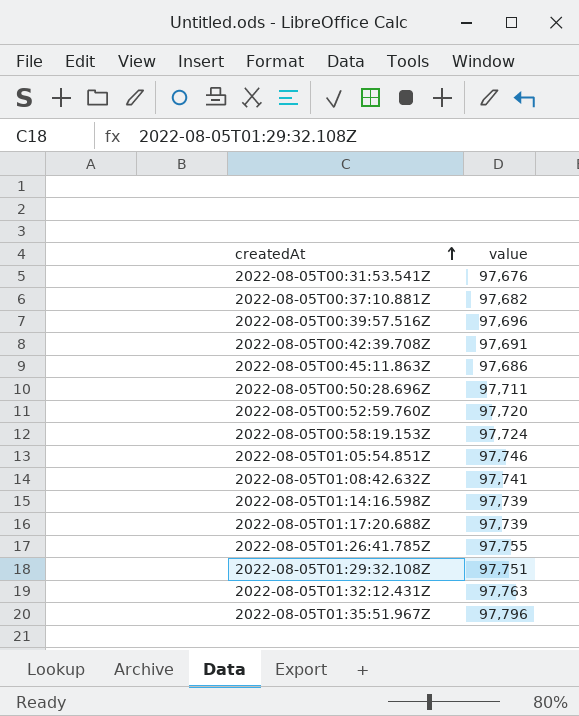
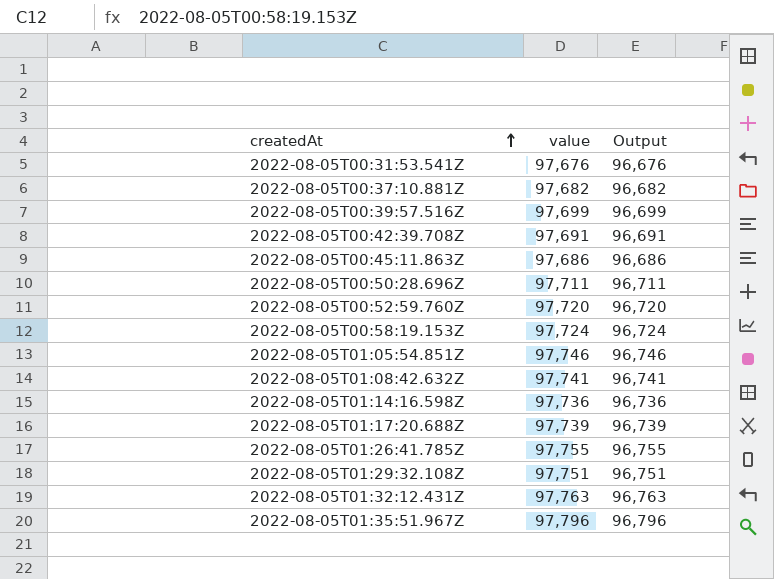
column Output | formula: none -> [value] - 1000
2022-08-05T00:39:57.516Z | value: 97,696 -> 97,699
2022-08-05T01:14:16.598Z | value: 97,739 -> 97,736

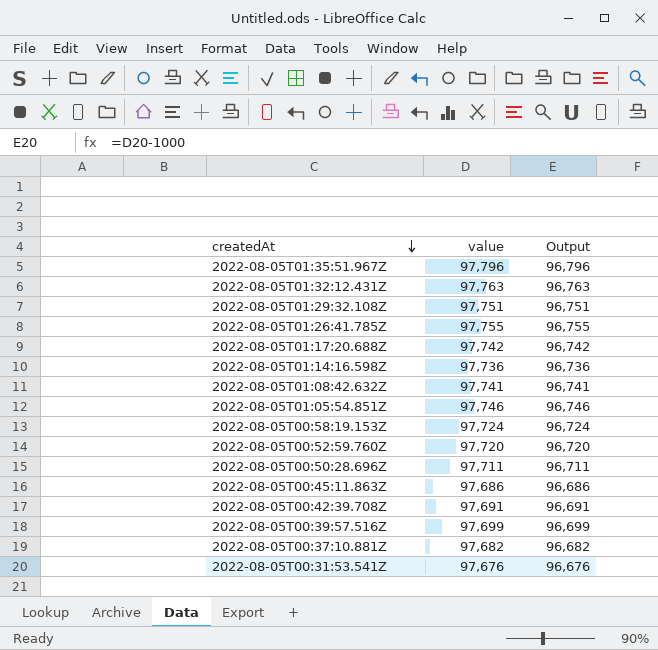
row order: createdAt ascending -> createdAt descending
2022-08-05T01:17:20.688Z | value: 97,739 -> 97,742
2022-08-05T01:17:20.688Z | Output: 96,739 -> 96,742

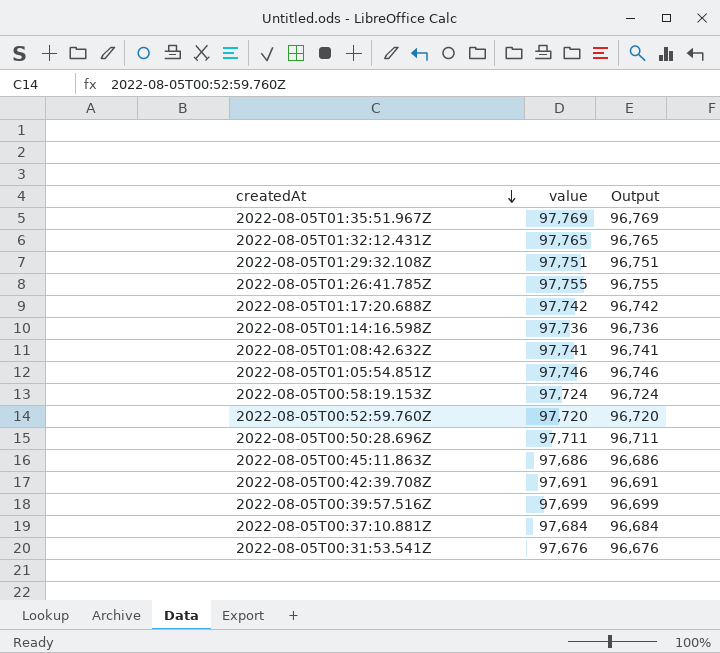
2022-08-05T01:35:51.967Z | value: 97,796 -> 97,769
2022-08-05T01:35:51.967Z | Output: 96,796 -> 96,769
2022-08-05T01:32:12.431Z | value: 97,763 -> 97,765
2022-08-05T01:32:12.431Z | Output: 96,763 -> 96,765
2022-08-05T00:37:10.881Z | value: 97,682 -> 97,684
2022-08-05T00:37:10.881Z | Output: 96,682 -> 96,684

